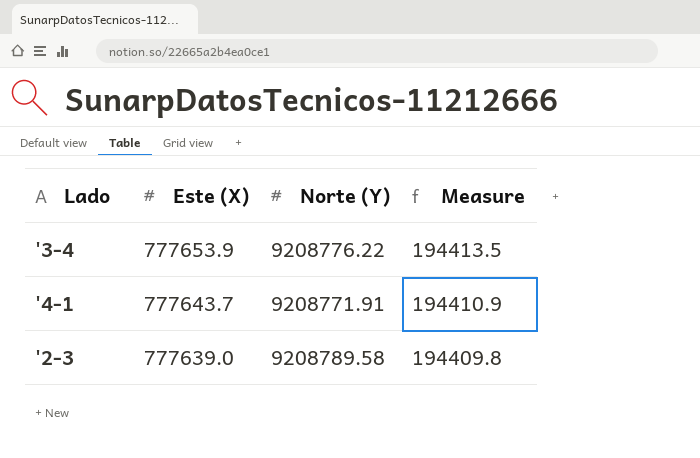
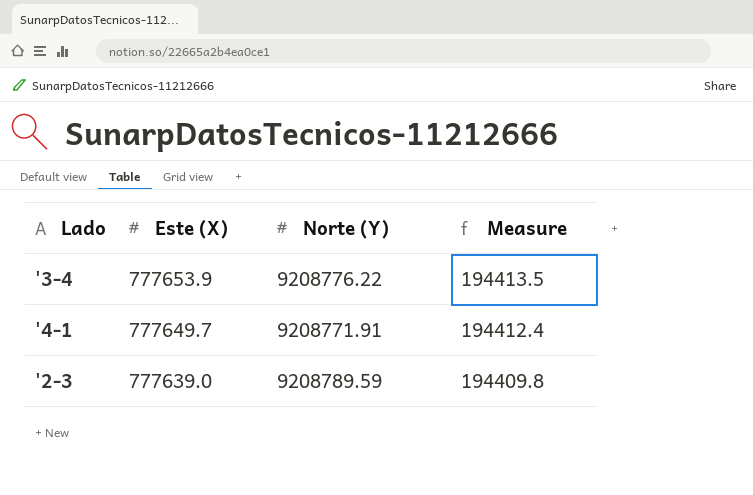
'4-1 | Este (X): 777643.7 -> 777649.7
'4-1 | Measure: 194410.9 -> 194412.4
'2-3 | Norte (Y): 9208789.58 -> 9208789.59

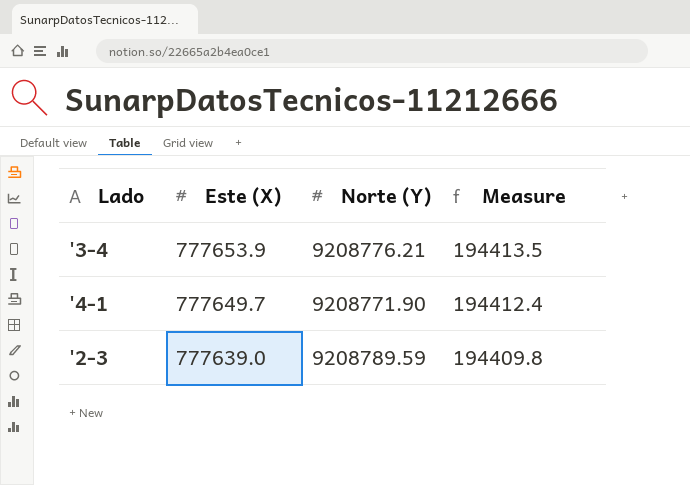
'3-4 | Norte (Y): 9208776.22 -> 9208776.21
'4-1 | Norte (Y): 9208771.91 -> 9208771.90

